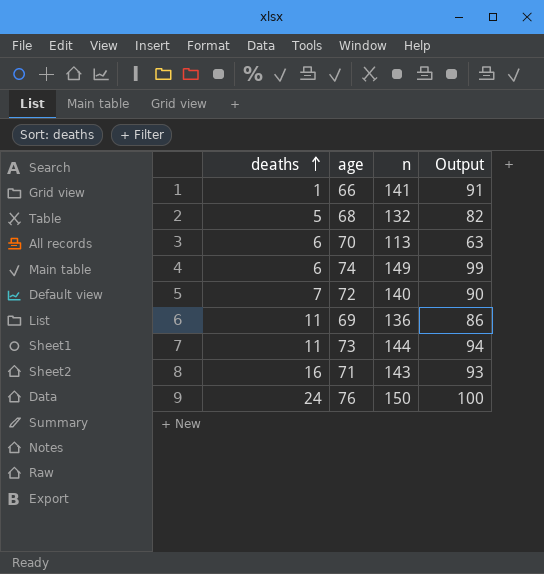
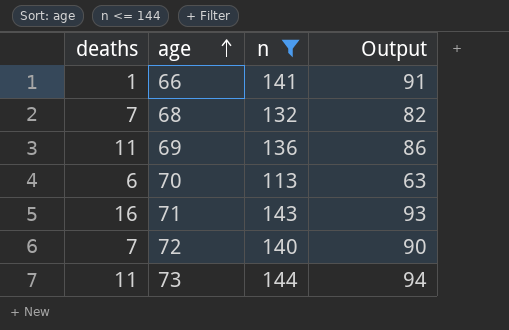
filter: none -> n <= 144
row order: deaths ascending -> age ascending
68 | deaths: 5 -> 7

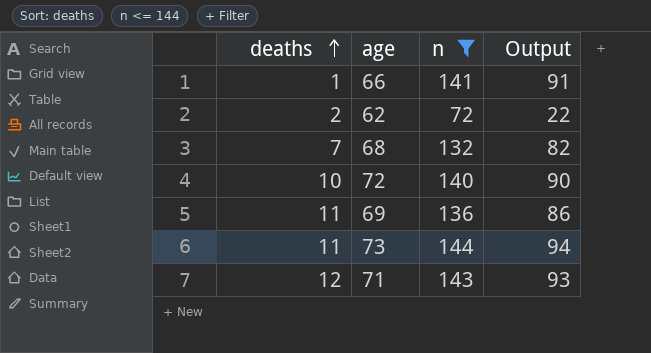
row order: age ascending -> deaths ascending
row 70: 6 | 113 | 63 -> none
row 62: none -> 2 | 72 | 22
72 | deaths: 7 -> 10
71 | deaths: 16 -> 12

